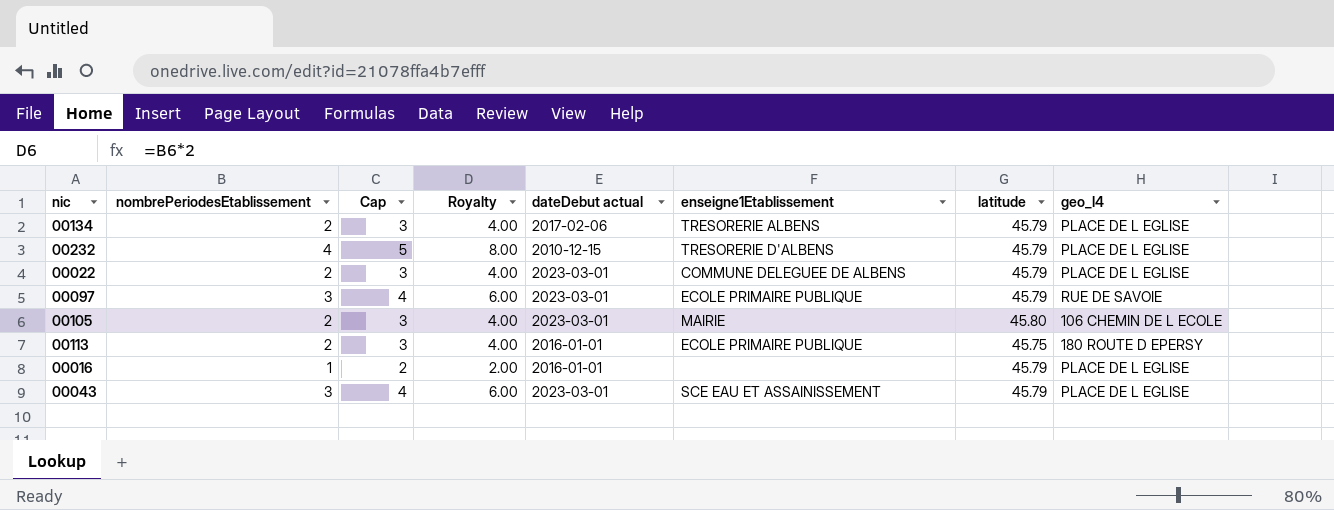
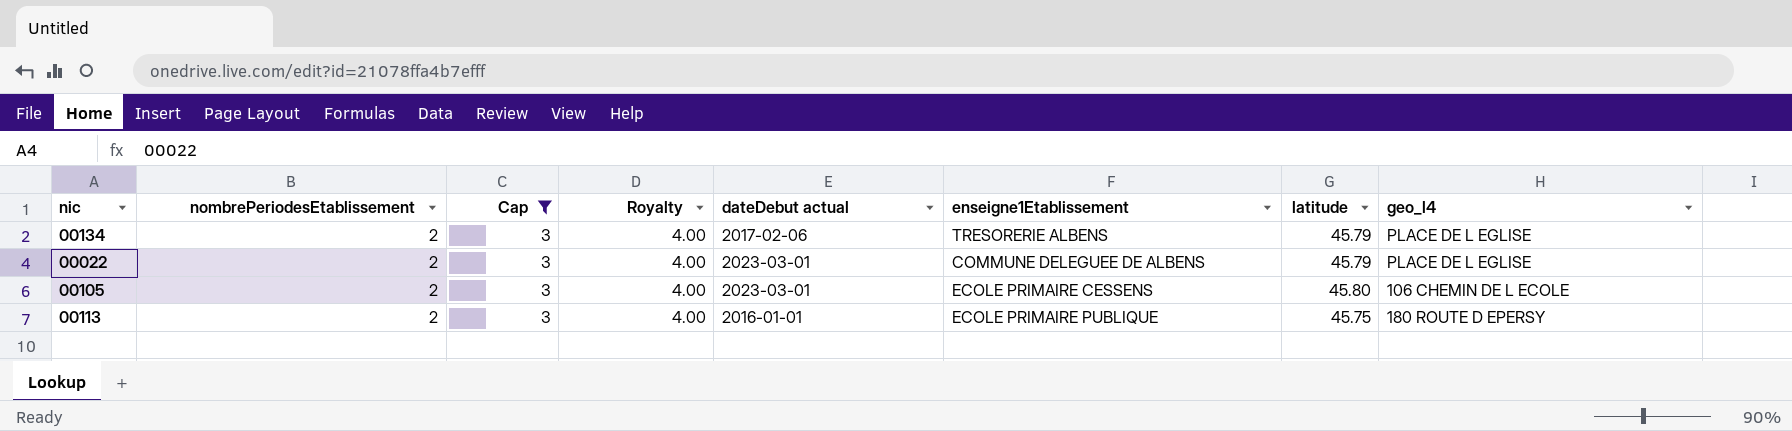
filter: none -> Cap = 3
00105 | enseigne1Etablissement: MAIRIE -> ECOLE PRIMAIRE CESSENS

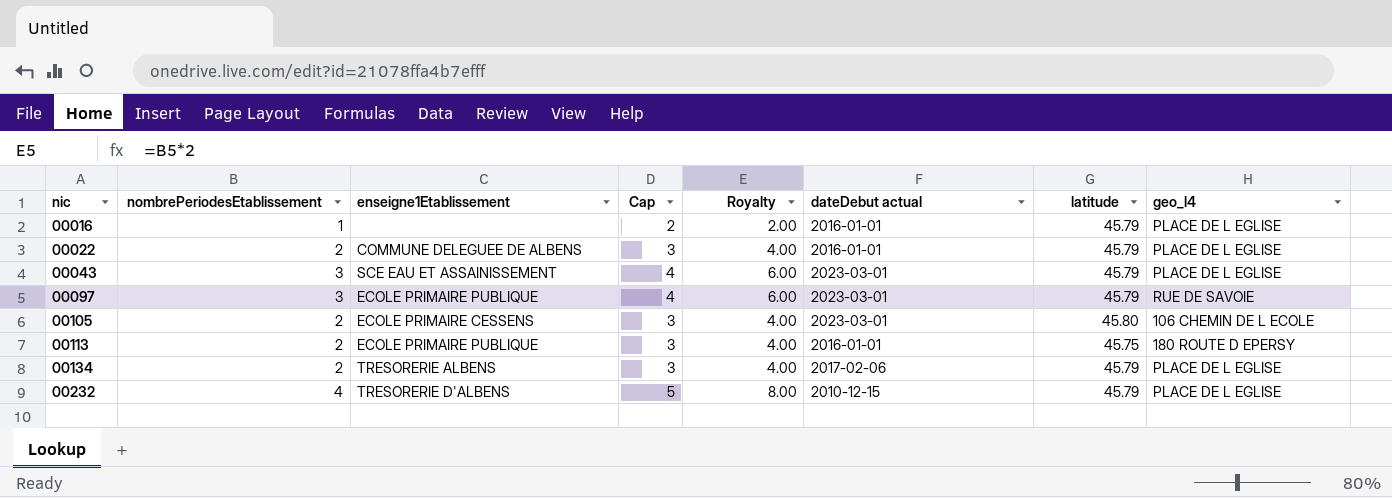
filter: Cap = 3 -> none
row order: none -> nic ascending
column enseigne1Etablissement | position: 6 -> 3
00022 | dateDebut actual: 2023-03-01 -> 2016-01-01

